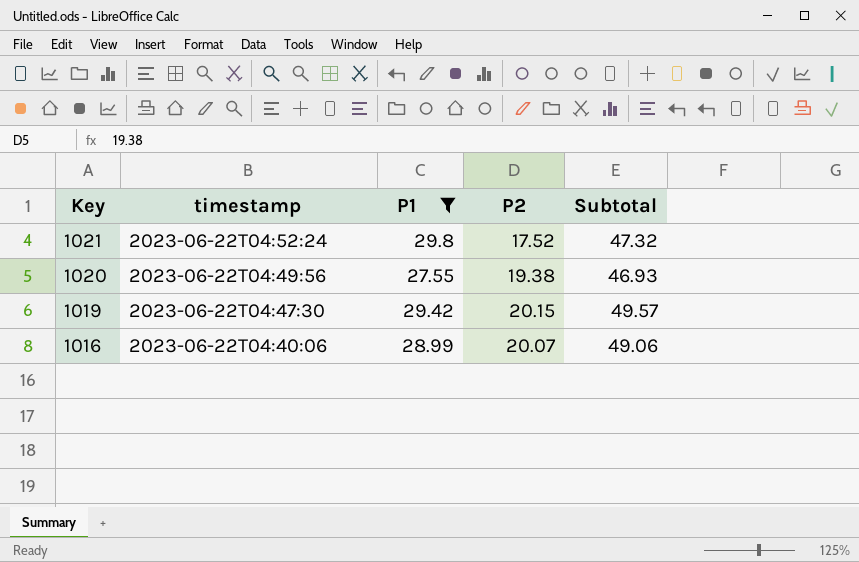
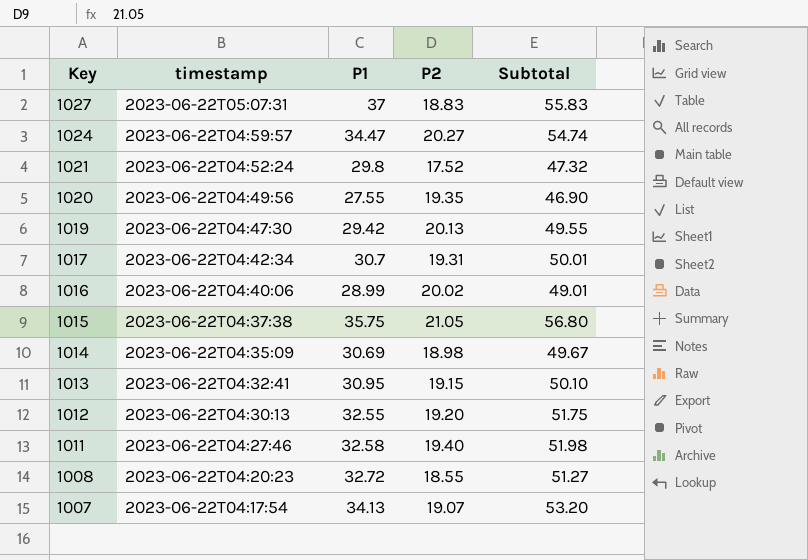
filter: P1 <= 29.8 -> none
1020 | P2: 19.38 -> 19.35
1020 | Subtotal: 46.93 -> 46.90
1019 | P2: 20.15 -> 20.13
1019 | Subtotal: 49.57 -> 49.55
1016 | P2: 20.07 -> 20.02
1016 | Subtotal: 49.06 -> 49.01

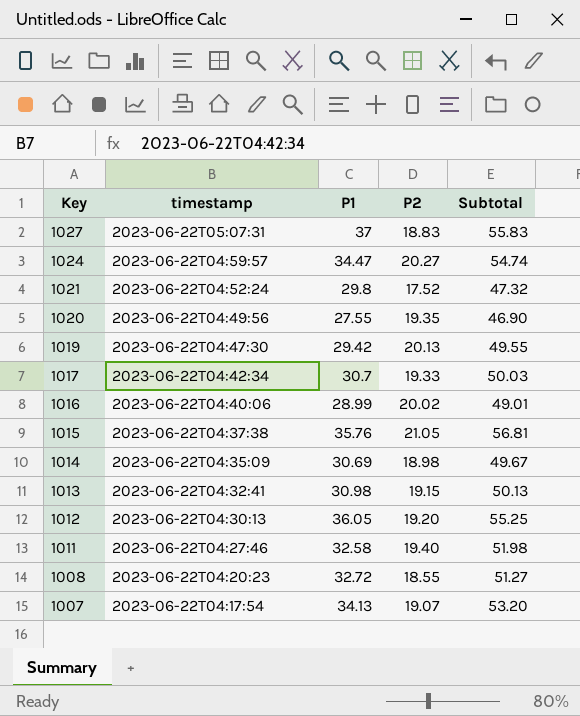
1017 | P2: 19.31 -> 19.33
1017 | Subtotal: 50.01 -> 50.03
1015 | P1: 35.75 -> 35.76
1015 | Subtotal: 56.80 -> 56.81
1013 | P1: 30.95 -> 30.98
1013 | Subtotal: 50.10 -> 50.13
1012 | P1: 32.55 -> 36.05
1012 | Subtotal: 51.75 -> 55.25

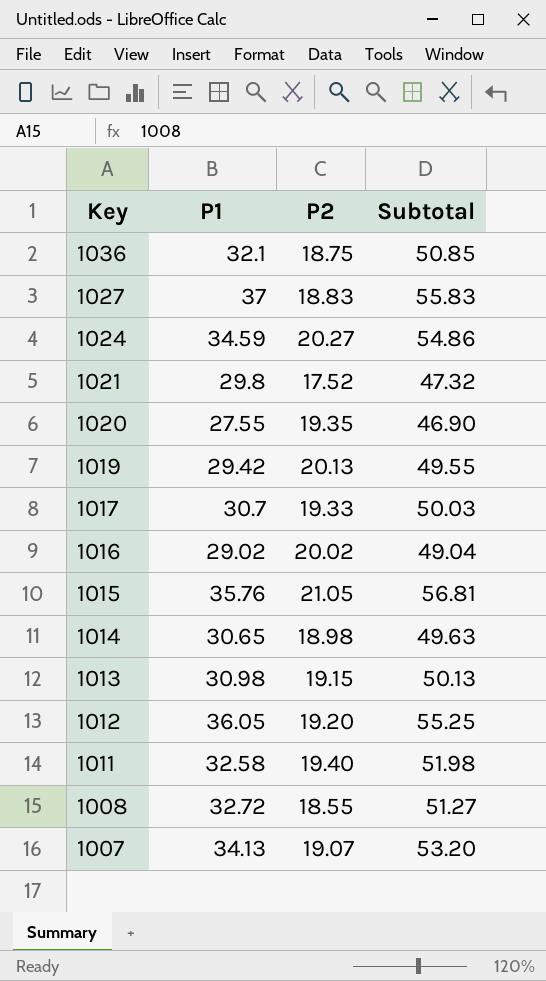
column timestamp | position: 2 -> none
row 1036: none -> 32.1 | 18.75 | 50.85
1024 | P1: 34.47 -> 34.59
1024 | Subtotal: 54.74 -> 54.86
1016 | P1: 28.99 -> 29.02
1016 | Subtotal: 49.01 -> 49.04
1014 | P1: 30.69 -> 30.65
1014 | Subtotal: 49.67 -> 49.63

